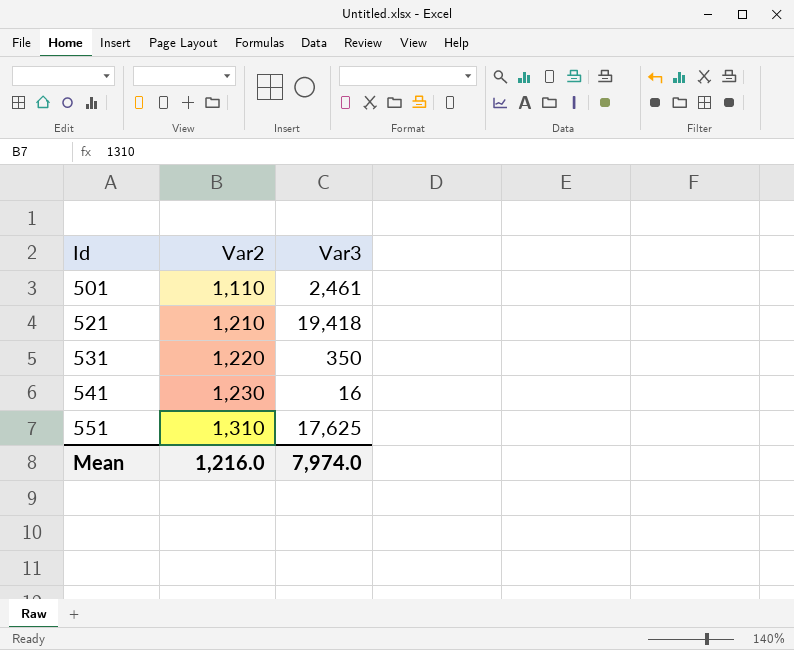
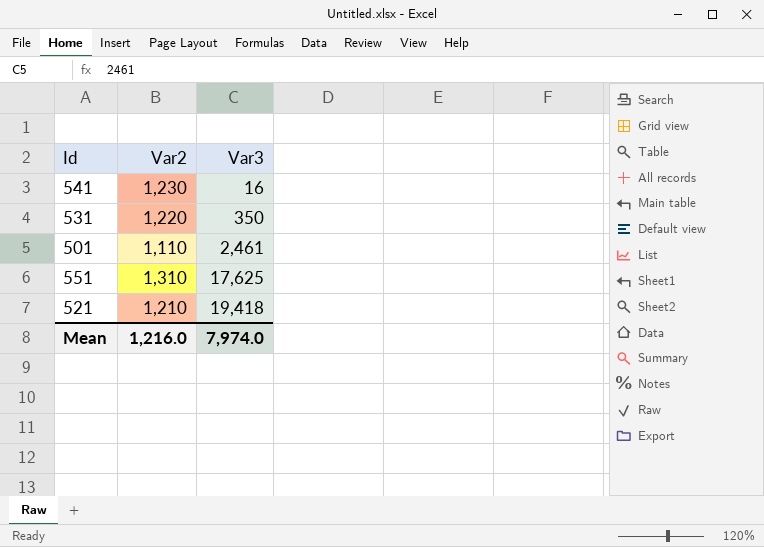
row order: Id ascending -> Var3 ascending

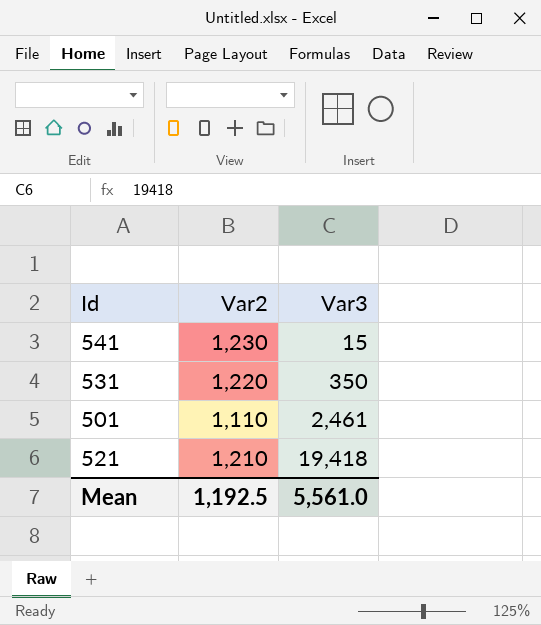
row 551: 1,310 | 17,625 -> none
541 | Var3: 16 -> 15
Mean | Var2: 1,216.0 -> 1,192.5
Mean | Var3: 7,974.0 -> 5,561.0

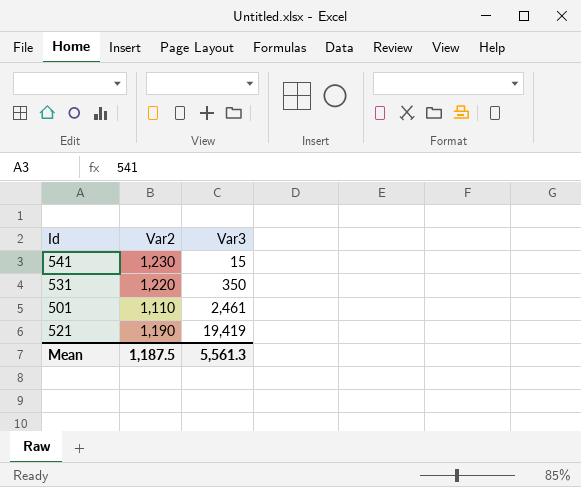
521 | Var2: 1,210 -> 1,190
521 | Var3: 19,418 -> 19,419
Mean | Var2: 1,192.5 -> 1,187.5
Mean | Var3: 5,561.0 -> 5,561.3

